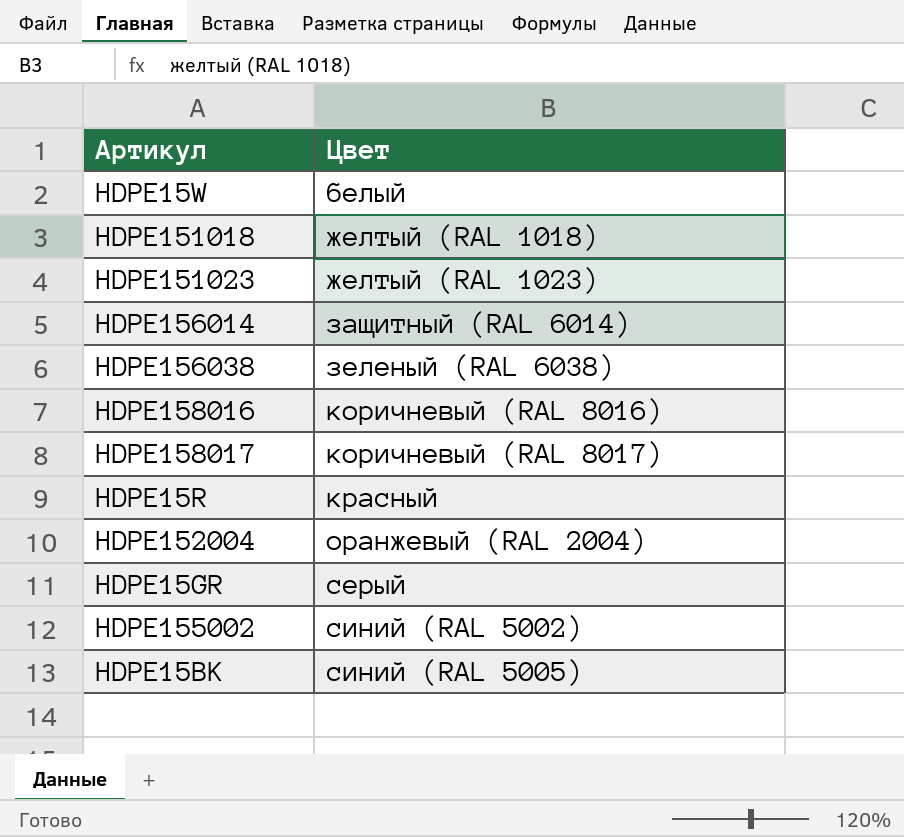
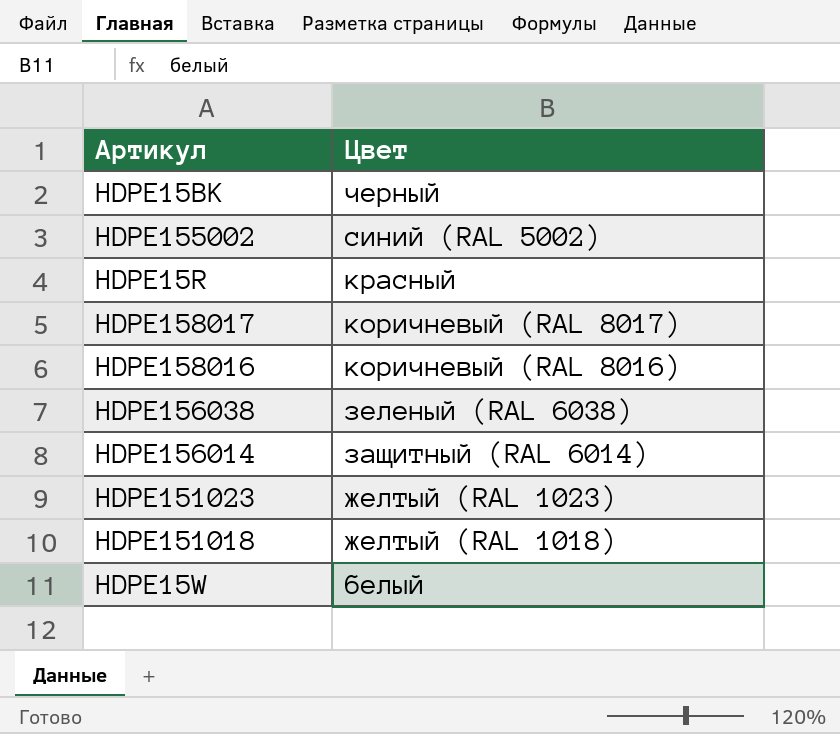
row order: Цвет ascending -> Цвет descending
row HDPE152004: оранжевый (RAL 2004) -> none
row HDPE15GR: серый -> none
HDPE15BK | Цвет: синий (RAL 5005) -> черный

